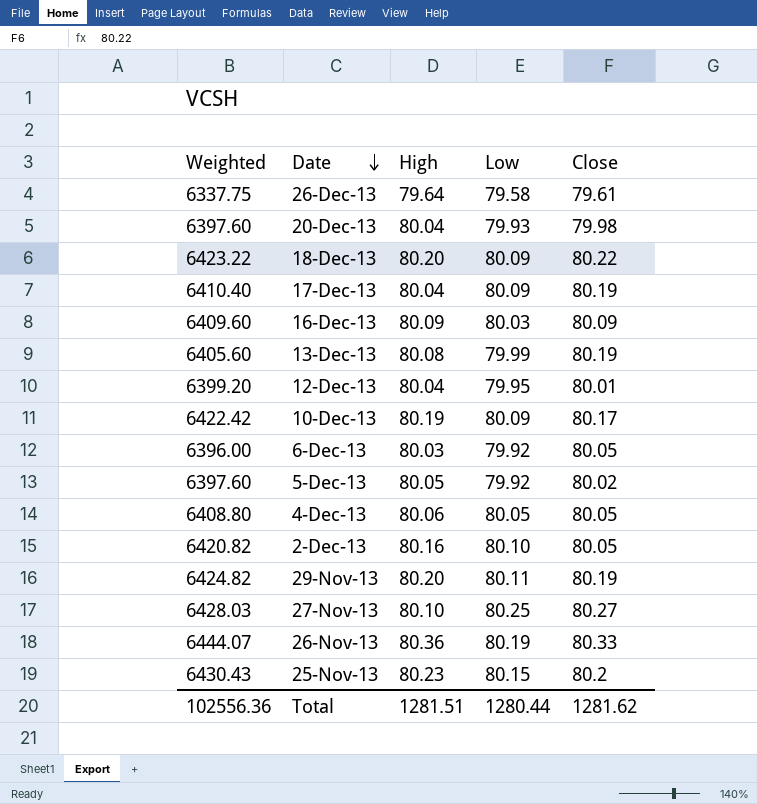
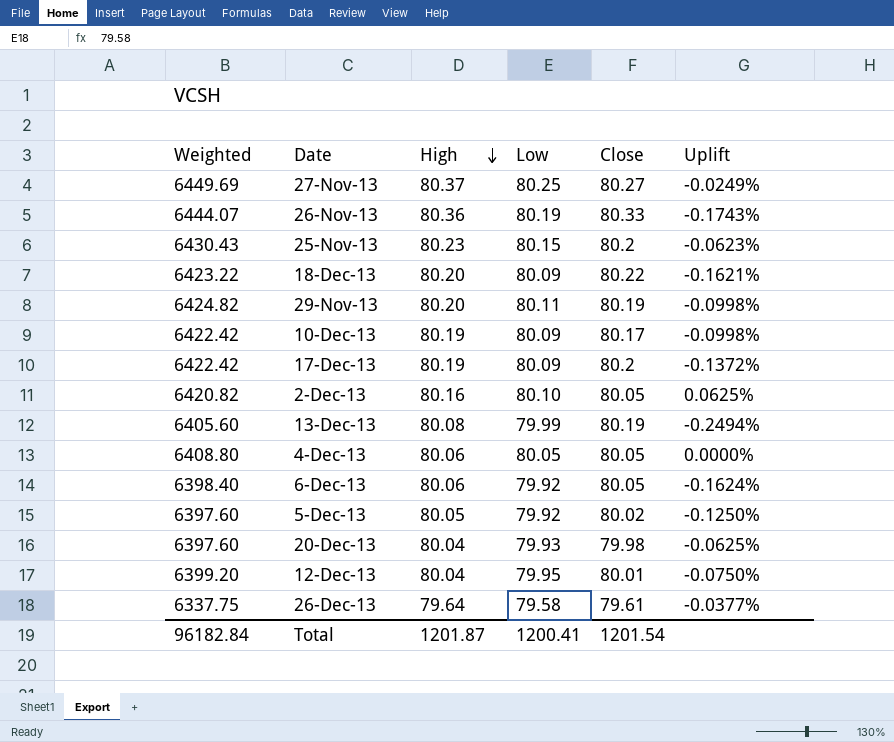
row order: Date descending -> High descending
column Uplift | formula: none -> ([Low] - [Close]) / [Close]
row 16-Dec-13: 6409.60 | 80.09 | 80.03 | 80.09 -> none
27-Nov-13 | Weighted: 6428.03 -> 6449.69
27-Nov-13 | High: 80.10 -> 80.37
17-Dec-13 | Weighted: 6410.40 -> 6422.42
17-Dec-13 | High: 80.04 -> 80.19
17-Dec-13 | Close: 80.19 -> 80.2
6-Dec-13 | Weighted: 6396.00 -> 6398.40
6-Dec-13 | High: 80.03 -> 80.06
Total | Weighted: 102556.36 -> 96182.84
Total | High: 1281.51 -> 1201.87
Total | Low: 1280.44 -> 1200.41
Total | Close: 1281.62 -> 1201.54

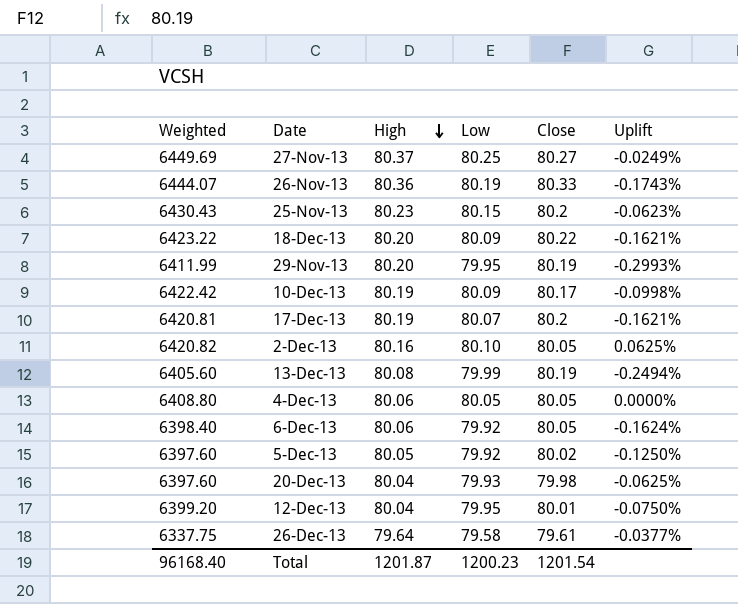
29-Nov-13 | Weighted: 6424.82 -> 6411.99
29-Nov-13 | Low: 80.11 -> 79.95
29-Nov-13 | Uplift: -0.0998% -> -0.2993%
17-Dec-13 | Weighted: 6422.42 -> 6420.81
17-Dec-13 | Low: 80.09 -> 80.07
17-Dec-13 | Uplift: -0.1372% -> -0.1621%
Total | Weighted: 96182.84 -> 96168.40
Total | Low: 1200.41 -> 1200.23

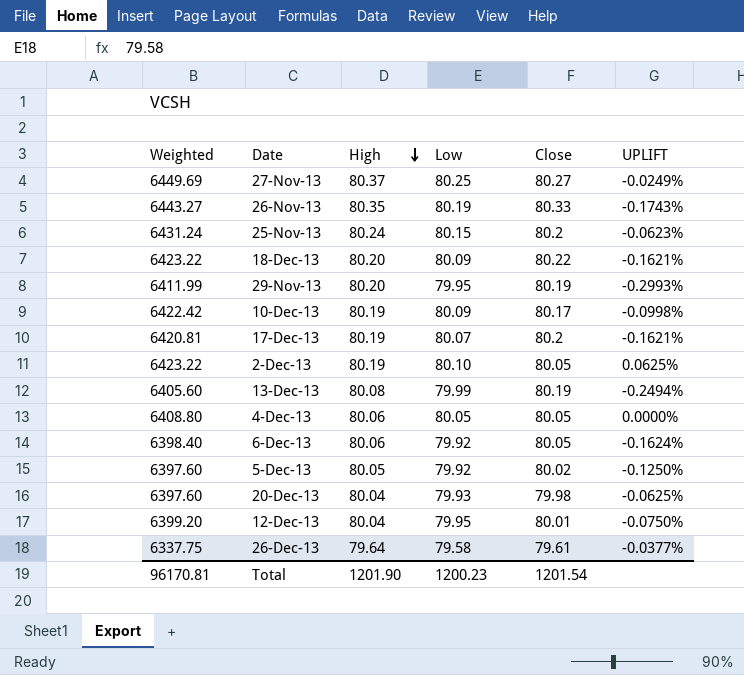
column name: Uplift -> UPLIFT
26-Nov-13 | Weighted: 6444.07 -> 6443.27
26-Nov-13 | High: 80.36 -> 80.35
25-Nov-13 | Weighted: 6430.43 -> 6431.24
25-Nov-13 | High: 80.23 -> 80.24
2-Dec-13 | Weighted: 6420.82 -> 6423.22
2-Dec-13 | High: 80.16 -> 80.19
Total | Weighted: 96168.40 -> 96170.81
Total | High: 1201.87 -> 1201.90

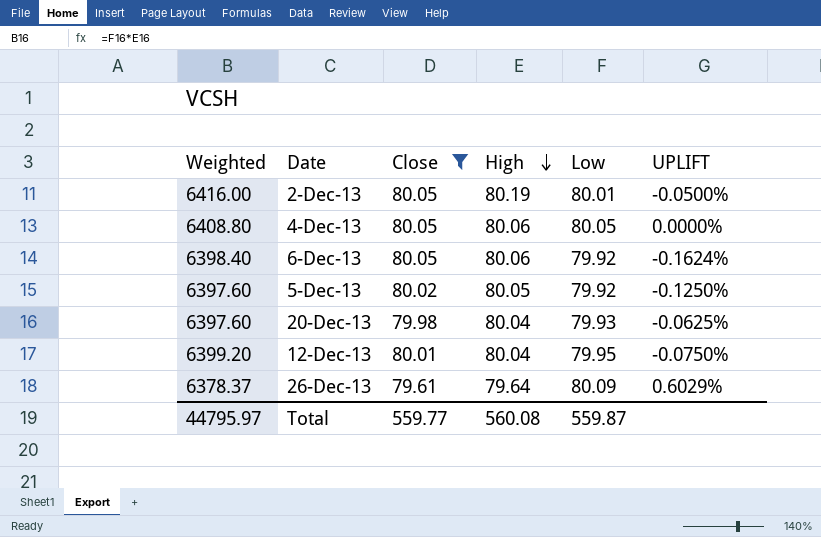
filter: none -> Close <= 80.05
column Close | position: 5 -> 3
2-Dec-13 | Weighted: 6423.22 -> 6416.00
2-Dec-13 | Low: 80.10 -> 80.01
2-Dec-13 | UPLIFT: 0.0625% -> -0.0500%
26-Dec-13 | Weighted: 6337.75 -> 6378.37
26-Dec-13 | Low: 79.58 -> 80.09
26-Dec-13 | UPLIFT: -0.0377% -> 0.6029%
Total | Weighted: 96170.81 -> 44795.97
Total | Close: 1201.54 -> 559.77
Total | High: 1201.90 -> 560.08
Total | Low: 1200.23 -> 559.87

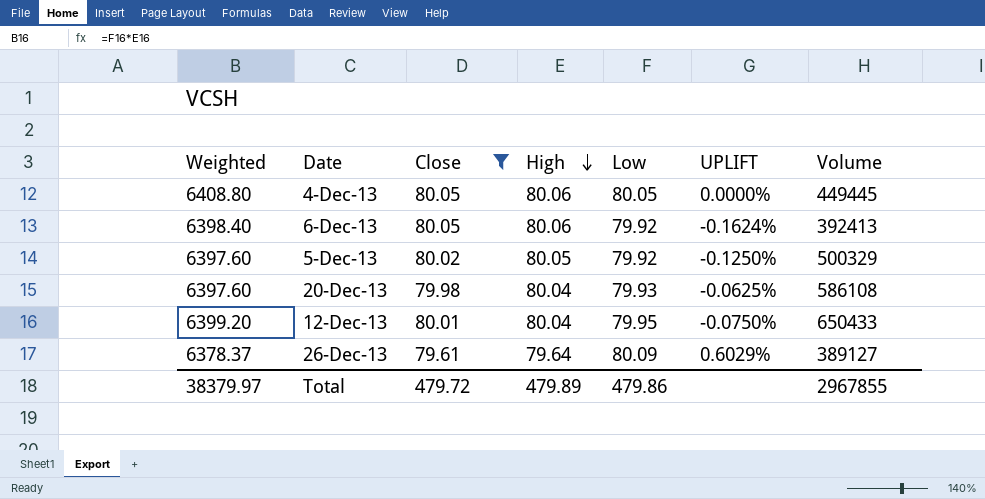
column Volume | position: none -> 7
row 2-Dec-13: 6416.00 | 80.05 | 80.19 | 80.01 | -0.0500% -> none
Total | Weighted: 44795.97 -> 38379.97
Total | Close: 559.77 -> 479.72
Total | High: 560.08 -> 479.89
Total | Low: 559.87 -> 479.86

